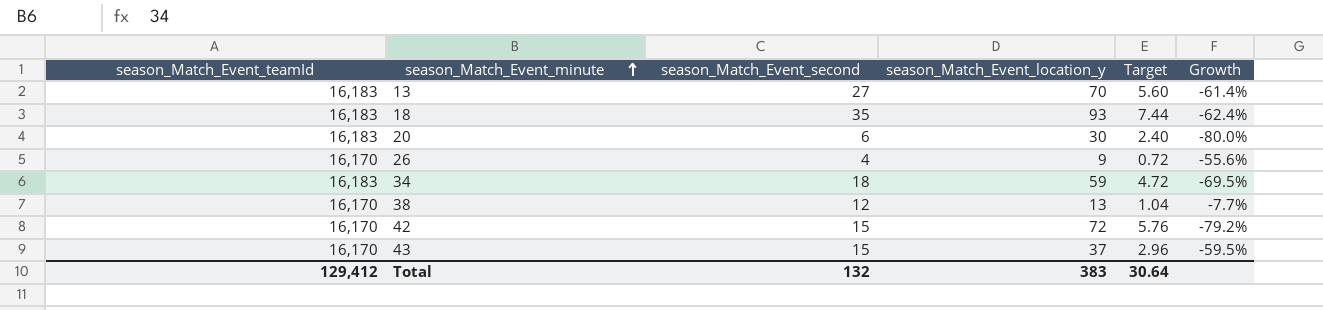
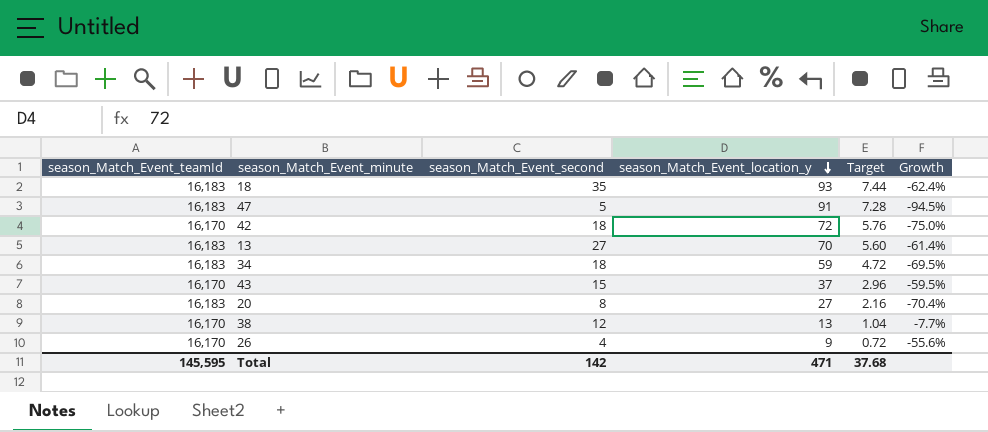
row order: season_Match_Event_minute ascending -> season_Match_Event_location_y descending
row 47: none -> 16,183 | 5 | 91 | 7.28 | -94.5%
42 | season_Match_Event_second: 15 -> 18
42 | Growth: -79.2% -> -75.0%
20 | season_Match_Event_second: 6 -> 8
20 | season_Match_Event_location_y: 30 -> 27
20 | Target: 2.40 -> 2.16
20 | Growth: -80.0% -> -70.4%
Total | season_Match_Event_teamId: 129,412 -> 145,595
Total | season_Match_Event_second: 132 -> 142
Total | season_Match_Event_location_y: 383 -> 471
Total | Target: 30.64 -> 37.68

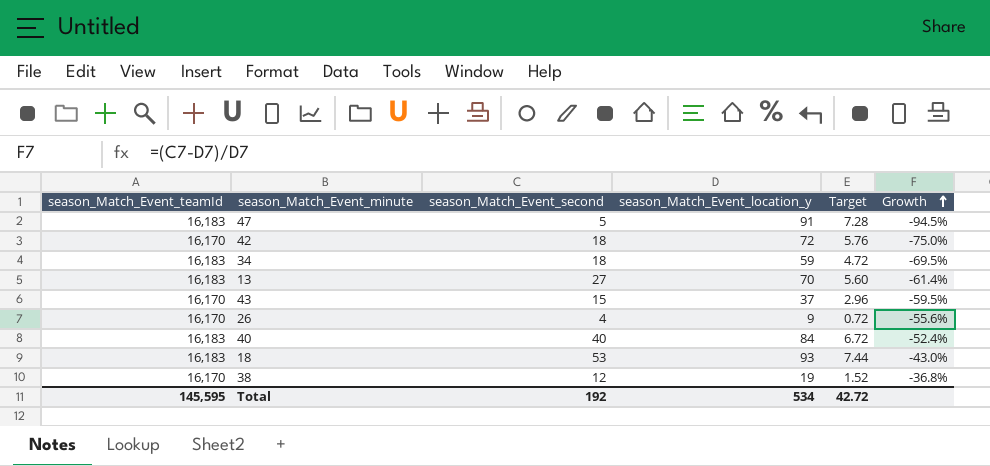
row order: season_Match_Event_location_y descending -> Growth ascending
row 20: 16,183 | 8 | 27 | 2.16 | -70.4% -> none
row 40: none -> 16,183 | 40 | 84 | 6.72 | -52.4%
18 | season_Match_Event_second: 35 -> 53
18 | Growth: -62.4% -> -43.0%
38 | season_Match_Event_location_y: 13 -> 19
38 | Target: 1.04 -> 1.52
38 | Growth: -7.7% -> -36.8%
Total | season_Match_Event_second: 142 -> 192
Total | season_Match_Event_location_y: 471 -> 534
Total | Target: 37.68 -> 42.72

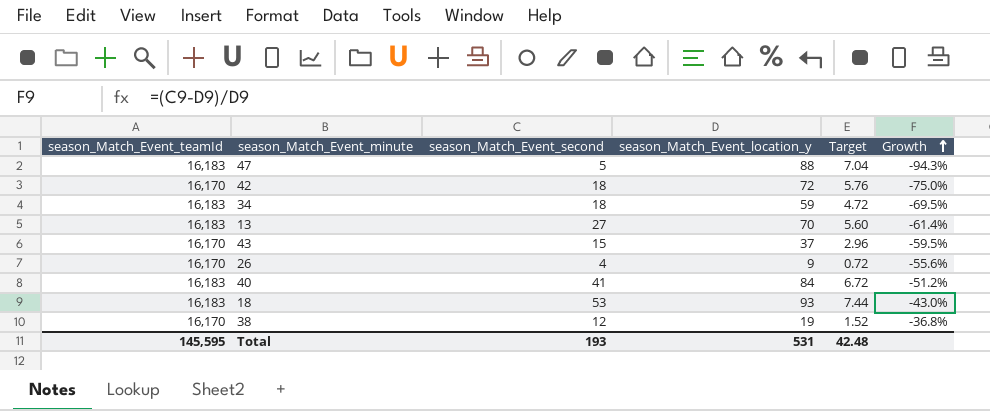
47 | season_Match_Event_location_y: 91 -> 88
47 | Target: 7.28 -> 7.04
47 | Growth: -94.5% -> -94.3%
40 | season_Match_Event_second: 40 -> 41
40 | Growth: -52.4% -> -51.2%
Total | season_Match_Event_second: 192 -> 193
Total | season_Match_Event_location_y: 534 -> 531
Total | Target: 42.72 -> 42.48

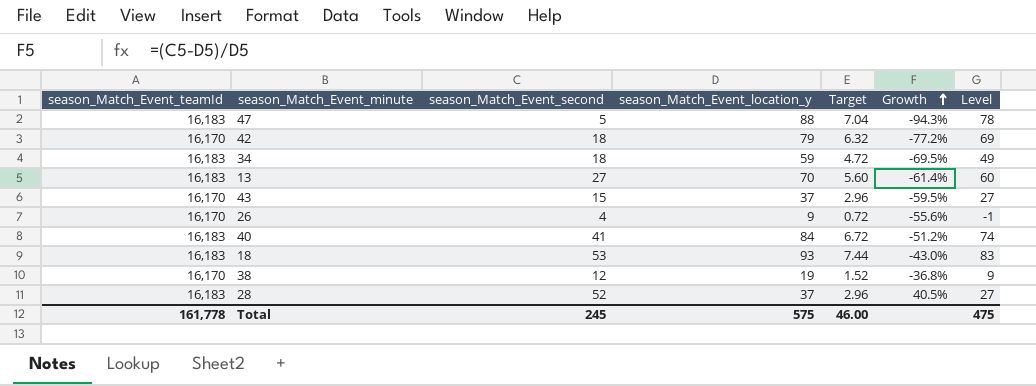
column Level | formula: none -> [season_Match_Event_location_y] - 10
42 | season_Match_Event_location_y: 72 -> 79
42 | Target: 5.76 -> 6.32
42 | Growth: -75.0% -> -77.2%
row 28: none -> 16,183 | 52 | 37 | 2.96 | 40.5% | 27
Total | season_Match_Event_teamId: 145,595 -> 161,778
Total | season_Match_Event_second: 193 -> 245
Total | season_Match_Event_location_y: 531 -> 575
Total | Target: 42.48 -> 46.00

